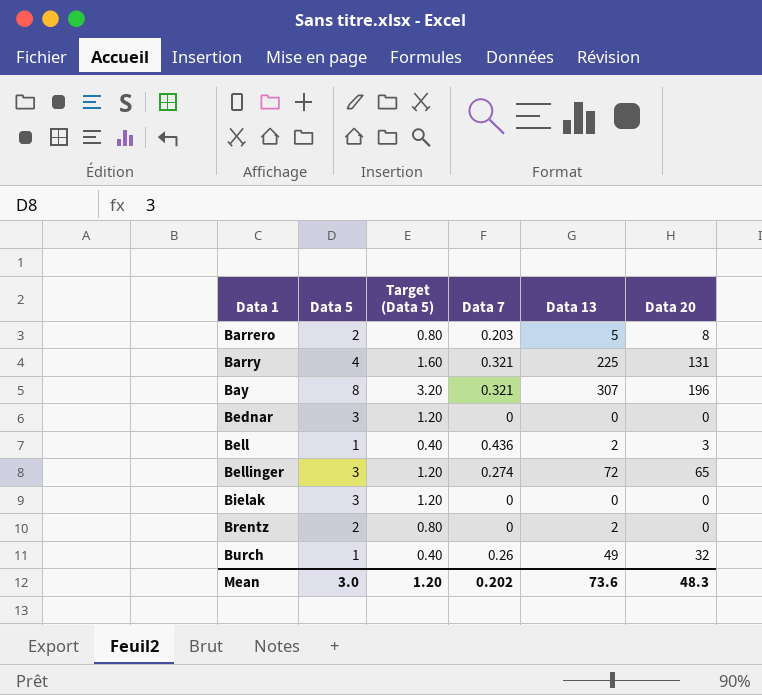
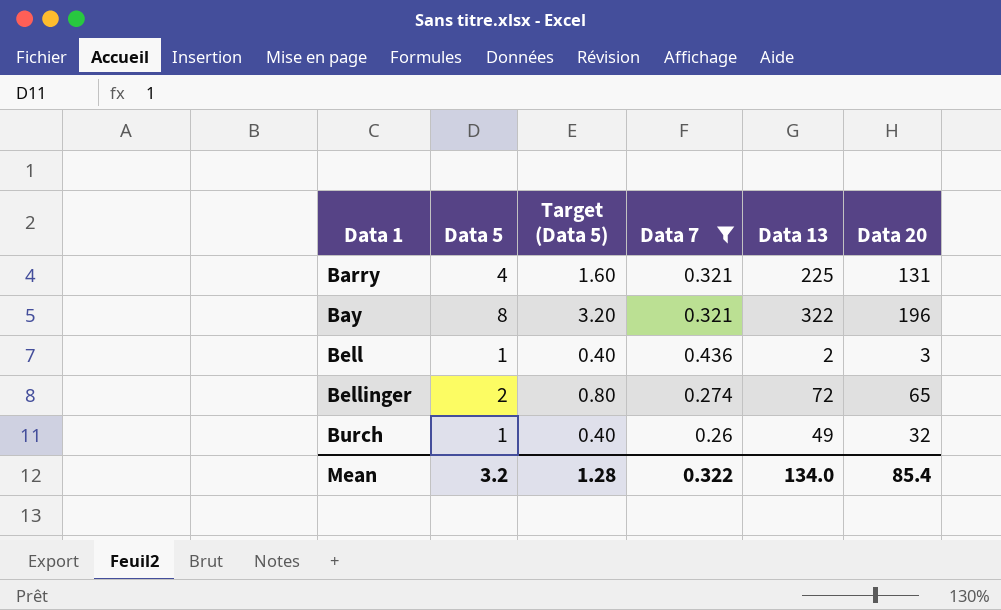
filter: none -> Data 7 >= 0.26
Bay | Data 13: 307 -> 322
Bellinger | Data 5: 3 -> 2
Bellinger | Target (Data 5): 1.20 -> 0.80
Mean | Data 5: 3.0 -> 3.2
Mean | Target (Data 5): 1.20 -> 1.28
Mean | Data 7: 0.202 -> 0.322
Mean | Data 13: 73.6 -> 134.0
Mean | Data 20: 48.3 -> 85.4

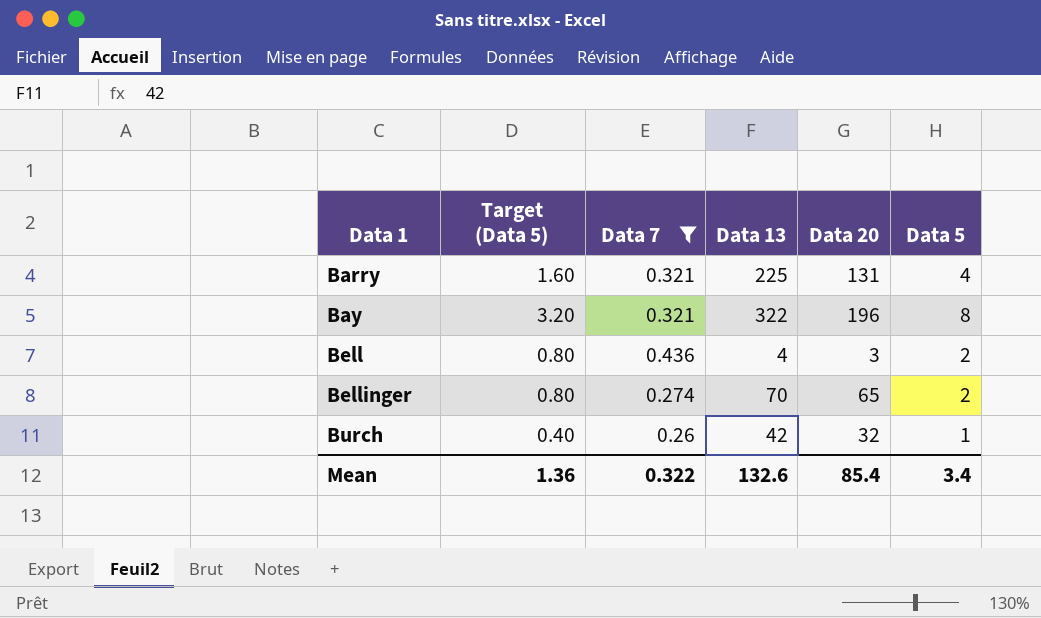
column Data 5 | position: 2 -> 6
Bell | Target (Data 5): 0.40 -> 0.80
Bell | Data 13: 2 -> 4
Bell | Data 5: 1 -> 2
Bellinger | Data 13: 72 -> 70
Burch | Data 13: 49 -> 42
Mean | Target (Data 5): 1.28 -> 1.36
Mean | Data 13: 134.0 -> 132.6
Mean | Data 5: 3.2 -> 3.4

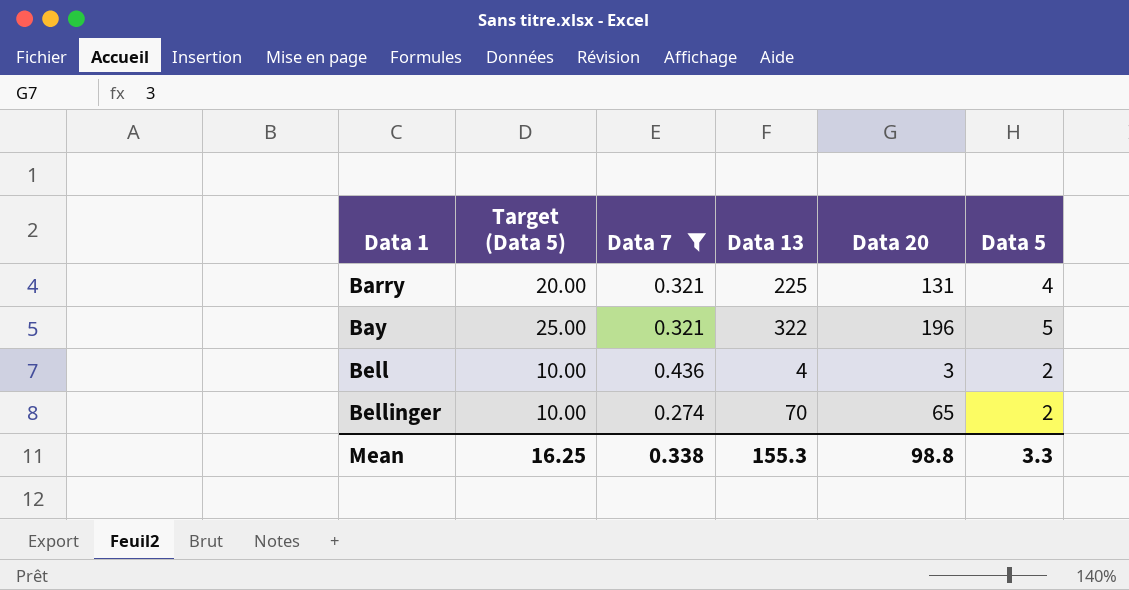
column Target (Data 5) | formula: [Data 5] * 0.4 -> [Data 5] * 5
row Burch: 0.40 | 0.26 | 42 | 32 | 1 -> none
Bay | Data 5: 8 -> 5
Mean | Target (Data 5): 1.36 -> 16.25
Mean | Data 7: 0.322 -> 0.338
Mean | Data 13: 132.6 -> 155.3
Mean | Data 20: 85.4 -> 98.8
Mean | Data 5: 3.4 -> 3.3

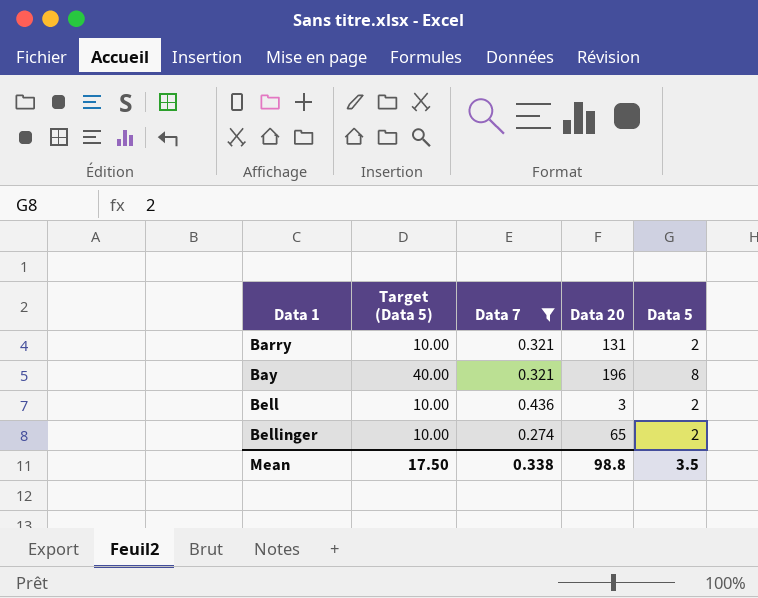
column Data 13 | position: 4 -> none
Barry | Target (Data 5): 20.00 -> 10.00
Barry | Data 5: 4 -> 2
Bay | Target (Data 5): 25.00 -> 40.00
Bay | Data 5: 5 -> 8
Mean | Target (Data 5): 16.25 -> 17.50
Mean | Data 5: 3.3 -> 3.5

